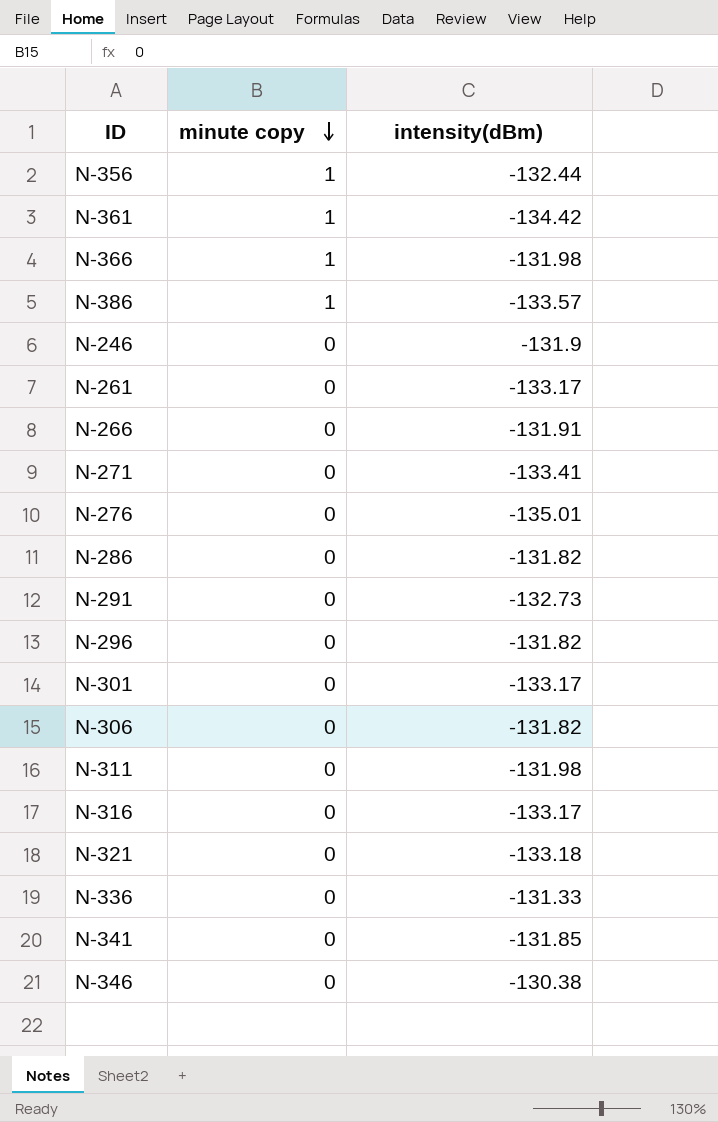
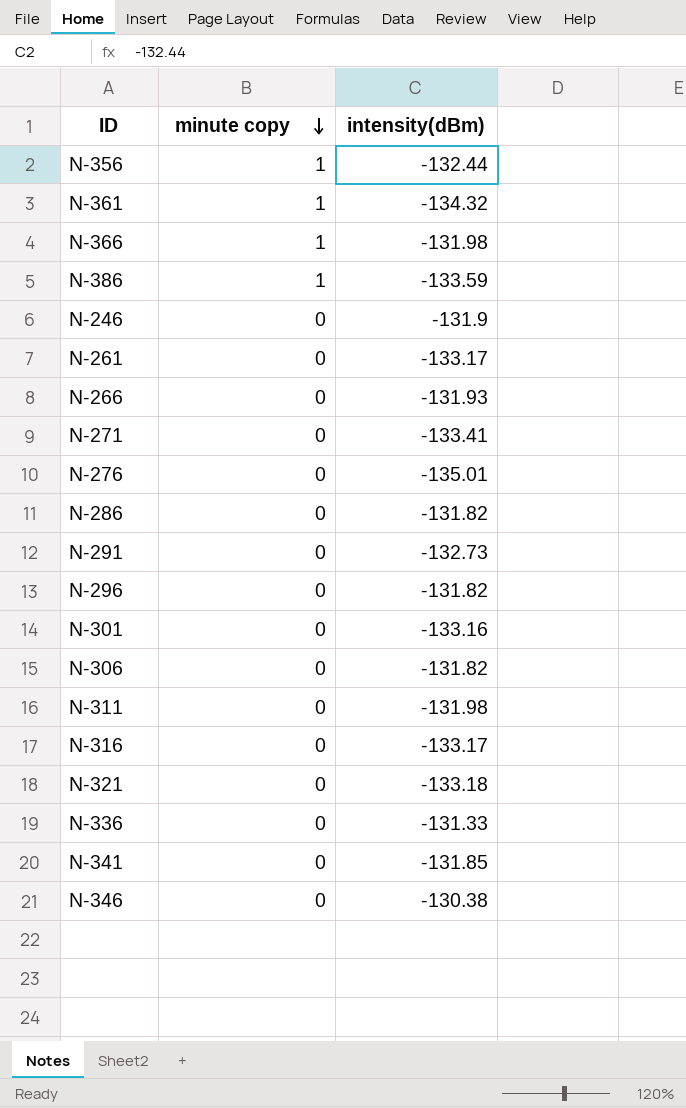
N-361 | intensity(dBm): -134.42 -> -134.32
N-386 | intensity(dBm): -133.57 -> -133.59
N-266 | intensity(dBm): -131.91 -> -131.93
N-301 | intensity(dBm): -133.17 -> -133.16

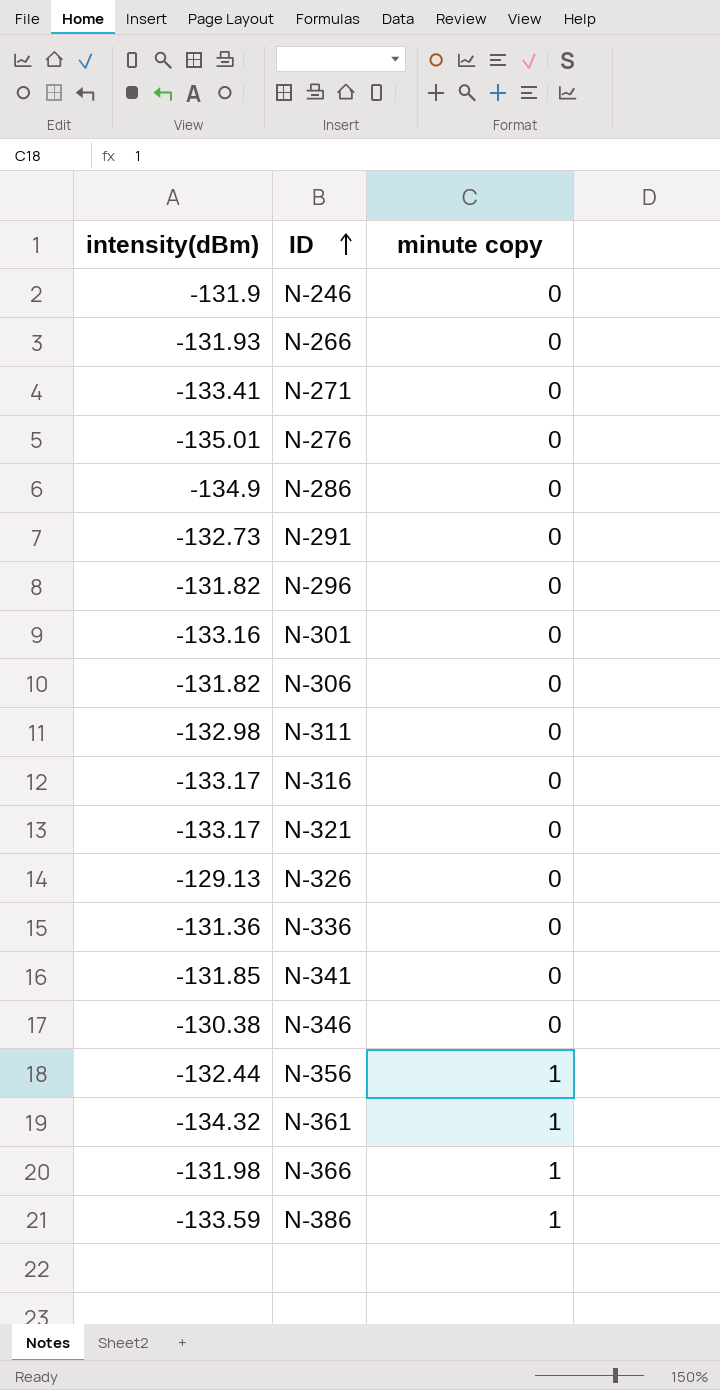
row order: minute copy descending -> ID ascending
column intensity(dBm) | position: 3 -> 1
row N-261: 0 | -133.17 -> none
N-286 | intensity(dBm): -131.82 -> -134.9
N-311 | intensity(dBm): -131.98 -> -132.98
N-321 | intensity(dBm): -133.18 -> -133.17
row N-326: none -> -129.13 | 0
N-336 | intensity(dBm): -131.33 -> -131.36

